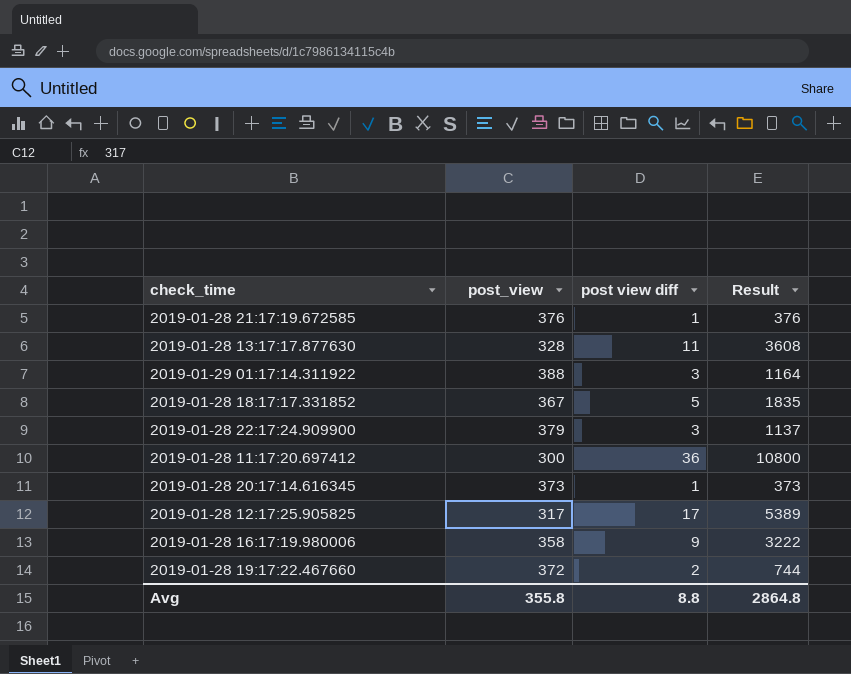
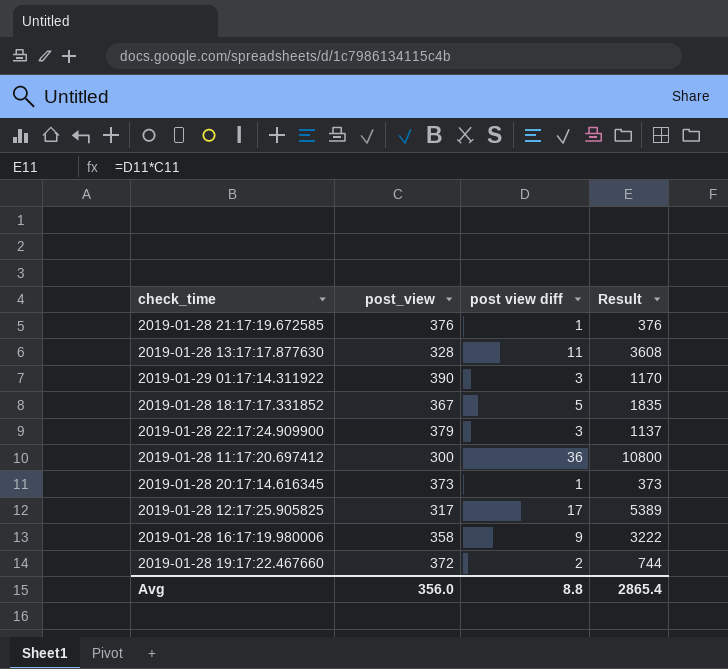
2019-01-29 01:17:14.311922 | post_view: 388 -> 390
2019-01-29 01:17:14.311922 | Result: 1164 -> 1170
Avg | post_view: 355.8 -> 356.0
Avg | Result: 2864.8 -> 2865.4

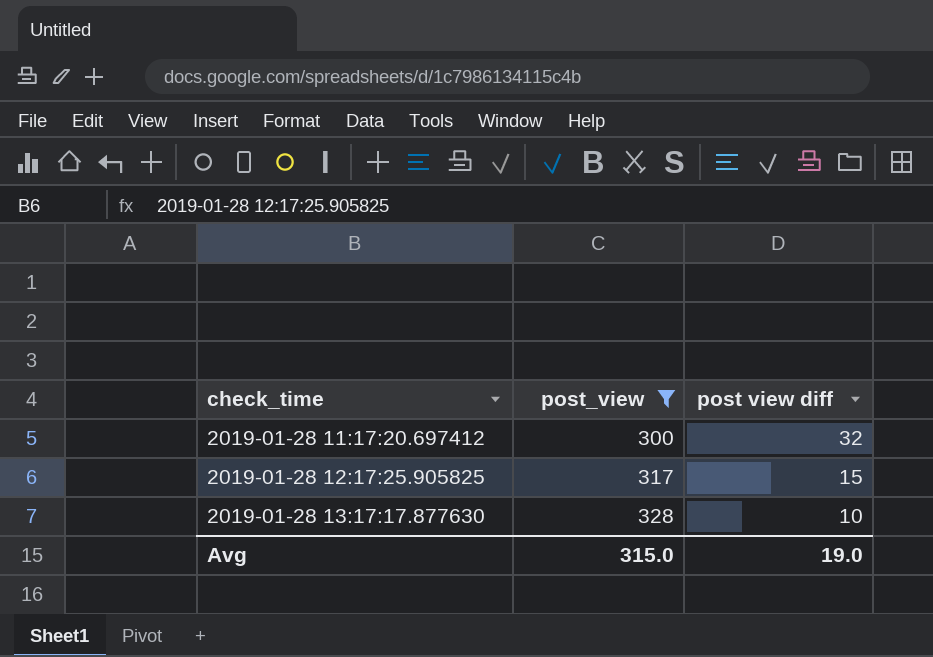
filter: none -> post_view <= 328
row order: none -> check_time ascending
column Result | formula: [post_view] * [post view diff] -> none
2019-01-28 11:17:20.697412 | post view diff: 36 -> 32
2019-01-28 12:17:25.905825 | post view diff: 17 -> 15
2019-01-28 13:17:17.877630 | post view diff: 11 -> 10
Avg | post_view: 356.0 -> 315.0
Avg | post view diff: 8.8 -> 19.0

